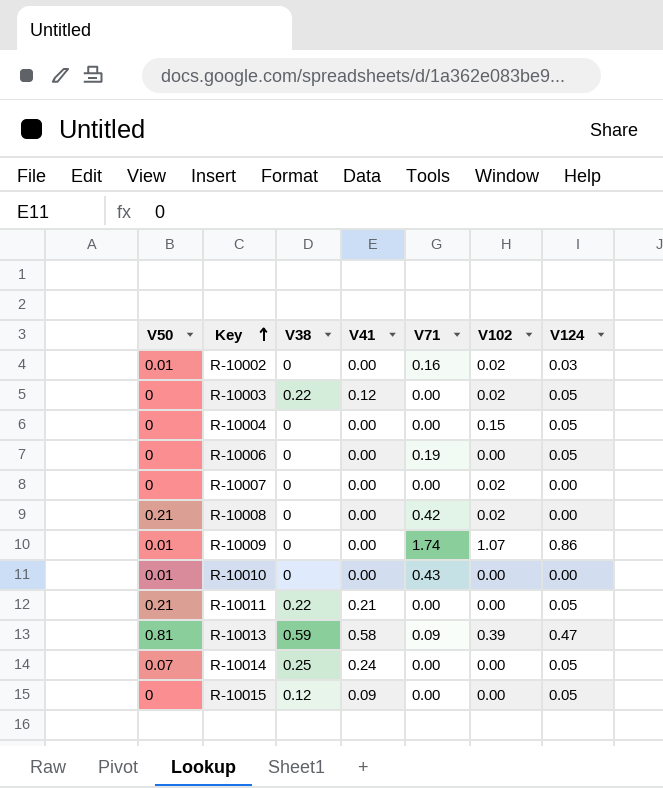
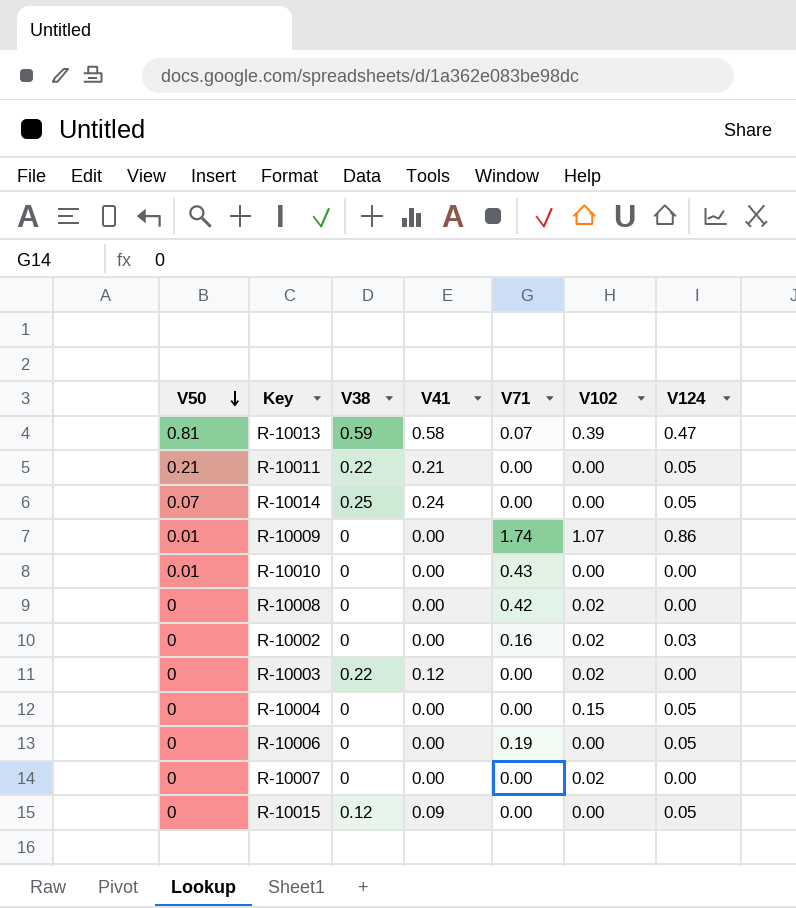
row order: Key ascending -> V50 descending
R-10013 | V71: 0.09 -> 0.07
R-10008 | V50: 0.21 -> 0
R-10002 | V50: 0.01 -> 0
R-10003 | V124: 0.05 -> 0.00

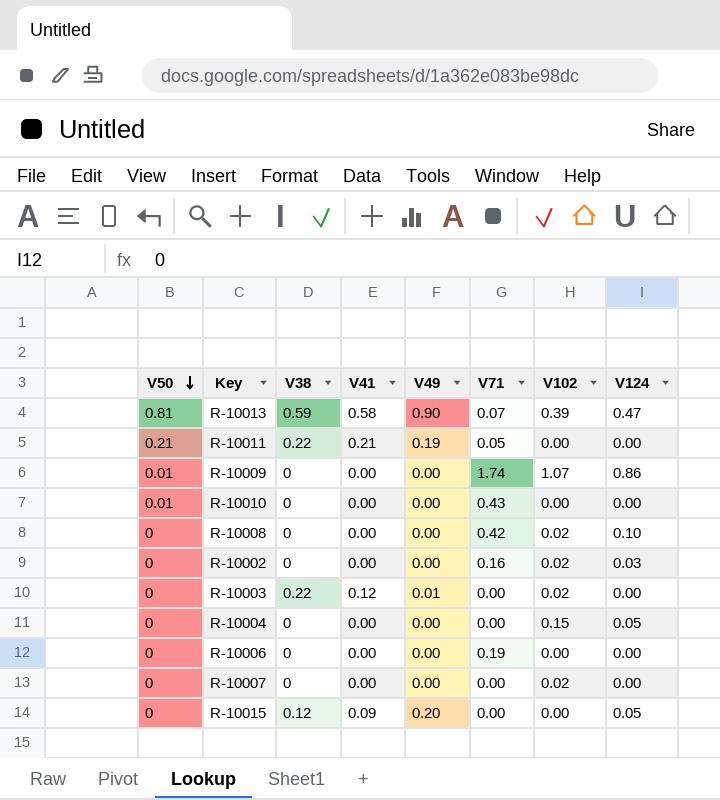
column V49 | position: none -> 5
row R-10014: 0.07 | 0.25 | 0.24 | 0.00 | 0.00 | 0.05 -> none
R-10011 | V71: 0.00 -> 0.05
R-10011 | V124: 0.05 -> 0.00
R-10008 | V124: 0.00 -> 0.10
R-10006 | V124: 0.05 -> 0.00

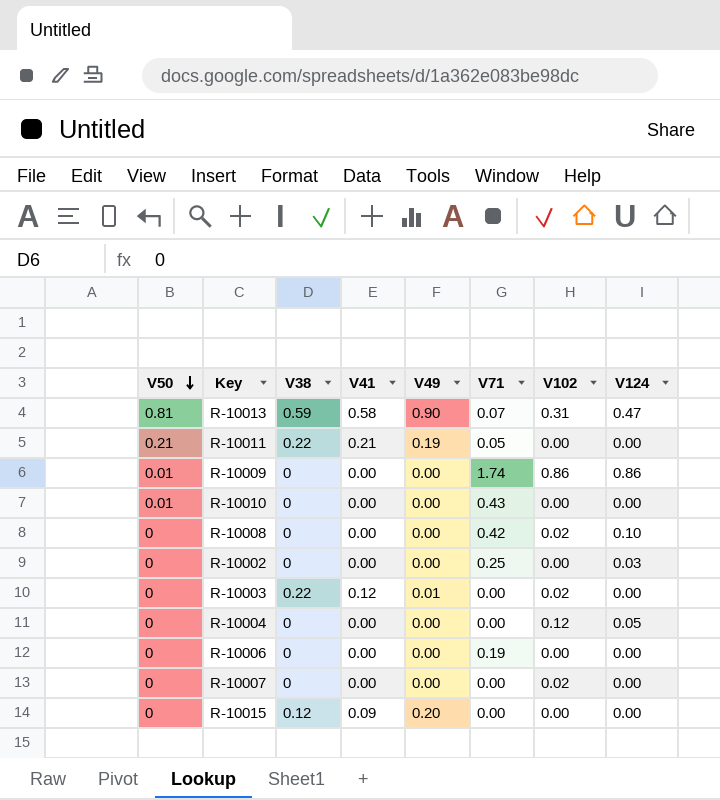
R-10013 | V102: 0.39 -> 0.31
R-10009 | V102: 1.07 -> 0.86
R-10002 | V71: 0.16 -> 0.25
R-10002 | V102: 0.02 -> 0.00
R-10004 | V102: 0.15 -> 0.12
R-10015 | V124: 0.05 -> 0.00

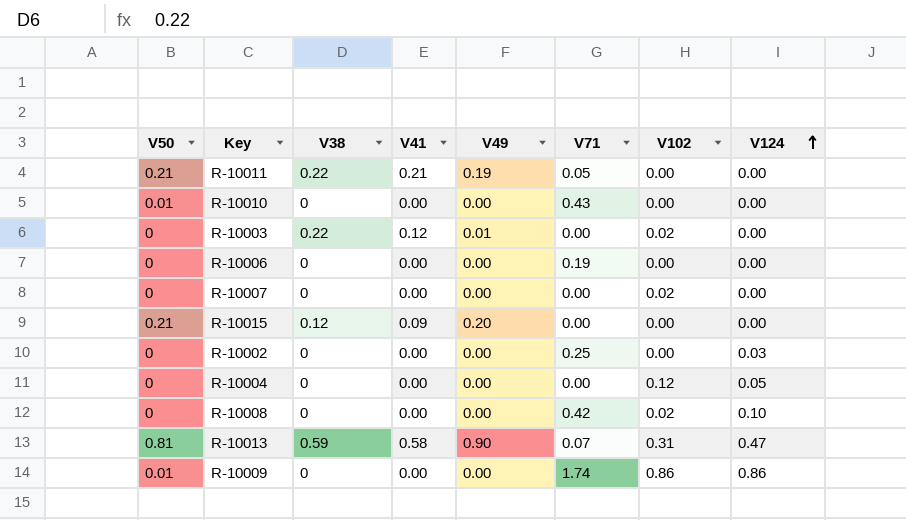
row order: V50 descending -> V124 ascending
R-10015 | V50: 0 -> 0.21

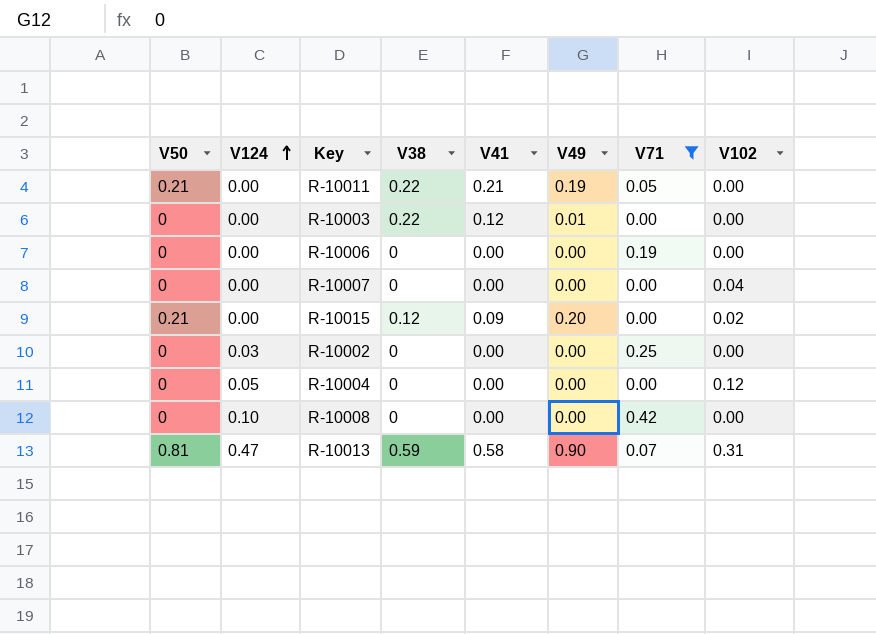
filter: none -> V71 <= 0.42
column V124 | position: 8 -> 2
R-10003 | V102: 0.02 -> 0.00
R-10007 | V102: 0.02 -> 0.04
R-10015 | V102: 0.00 -> 0.02
R-10008 | V102: 0.02 -> 0.00

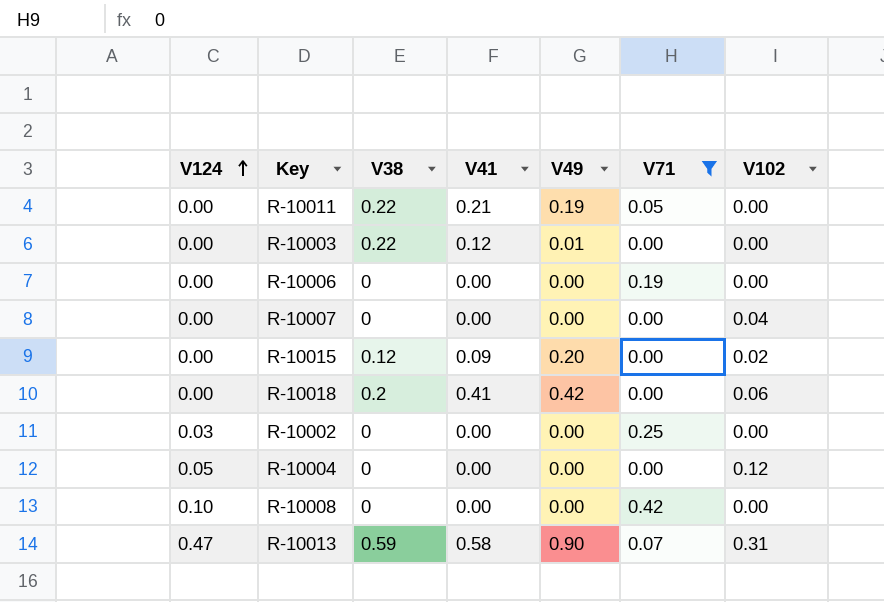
column V50 | position: 1 -> none
row R-10018: none -> 0.00 | 0.2 | 0.41 | 0.42 | 0.00 | 0.06

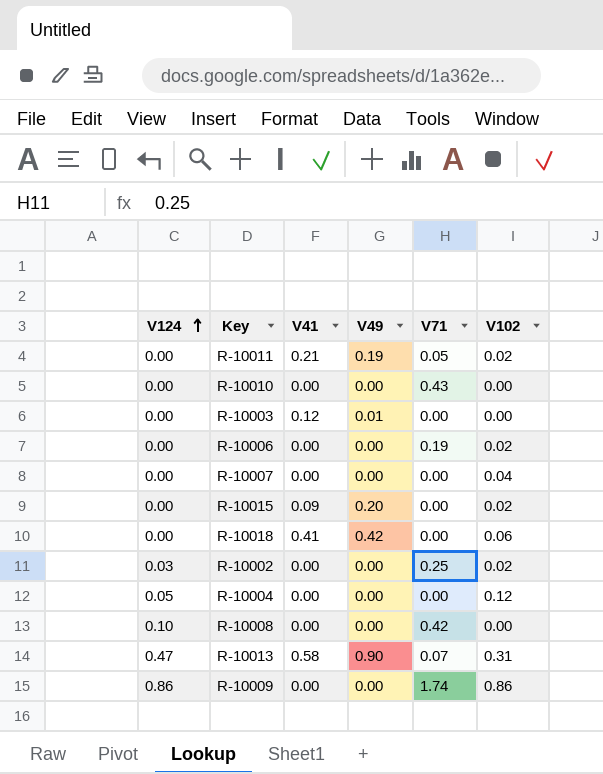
filter: V71 <= 0.42 -> none
column V38 | position: 3 -> none
R-10011 | V102: 0.00 -> 0.02
R-10006 | V102: 0.00 -> 0.02
R-10002 | V102: 0.00 -> 0.02

